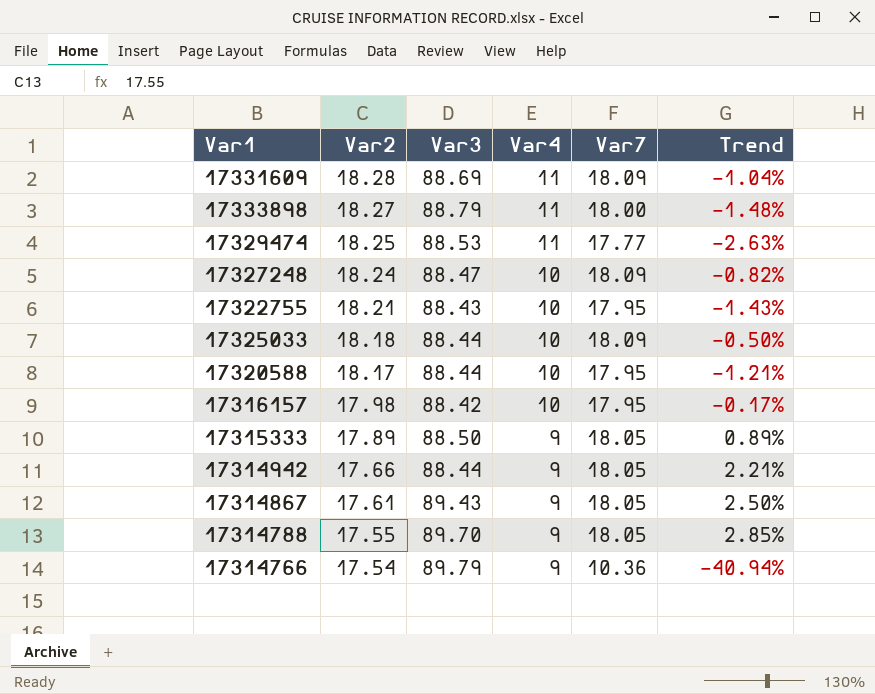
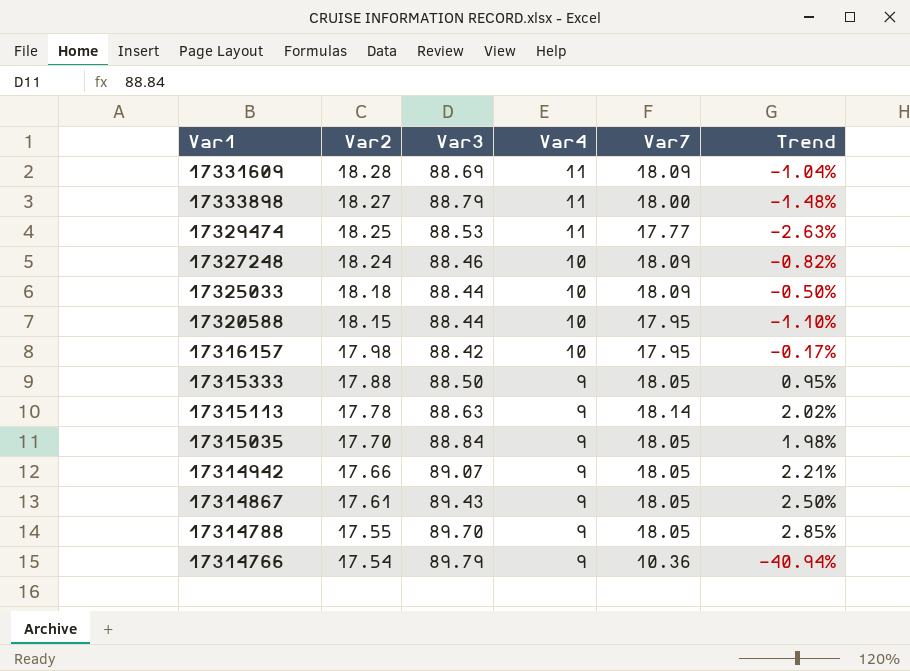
row 17322755: 18.21 | 88.43 | 10 | 17.95 | -1.43% -> none
17327248 | Var3: 88.47 -> 88.46
17320588 | Var2: 18.17 -> 18.15
17320588 | Trend: -1.21% -> -1.10%
17315333 | Var2: 17.89 -> 17.88
17315333 | Trend: 0.89% -> 0.95%
row 17315113: none -> 17.78 | 88.63 | 9 | 18.14 | 2.02%
row 17315035: none -> 17.70 | 88.84 | 9 | 18.05 | 1.98%
17314942 | Var3: 88.44 -> 89.07

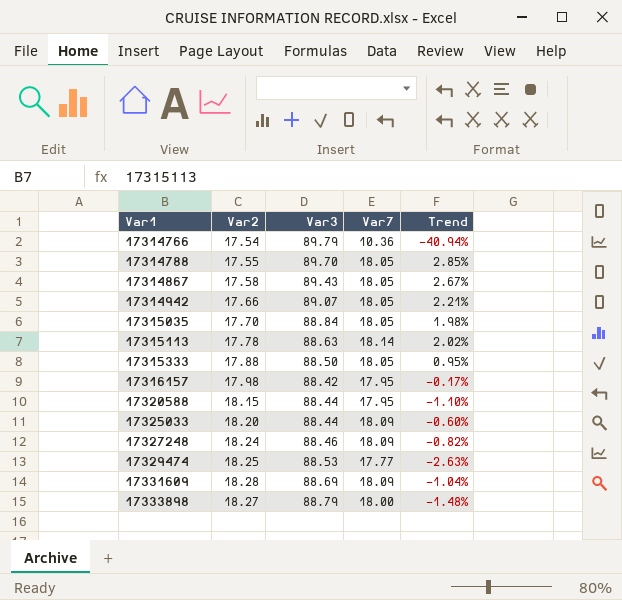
row order: Var2 descending -> Var1 ascending
column Var4 | position: 4 -> none
17314867 | Var2: 17.61 -> 17.58
17314867 | Trend: 2.50% -> 2.67%
17325033 | Var2: 18.18 -> 18.20
17325033 | Trend: -0.50% -> -0.60%

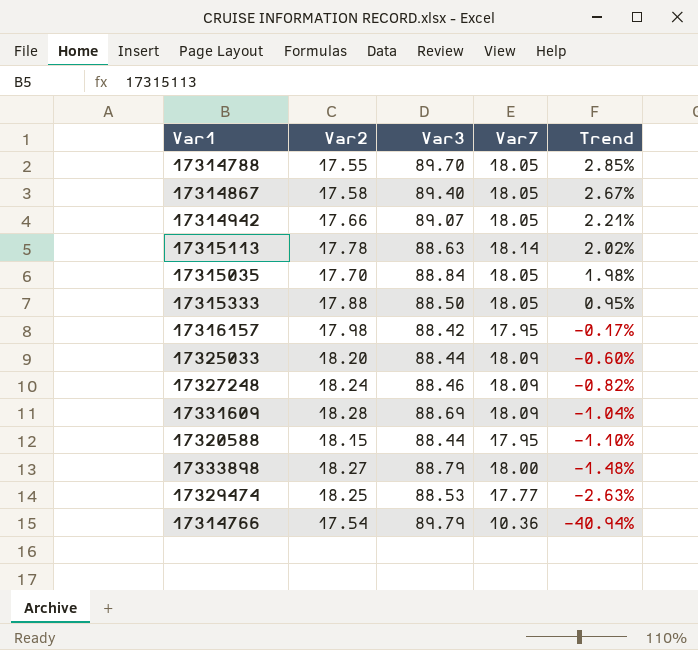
row order: Var1 ascending -> Trend descending
17314867 | Var3: 89.43 -> 89.40

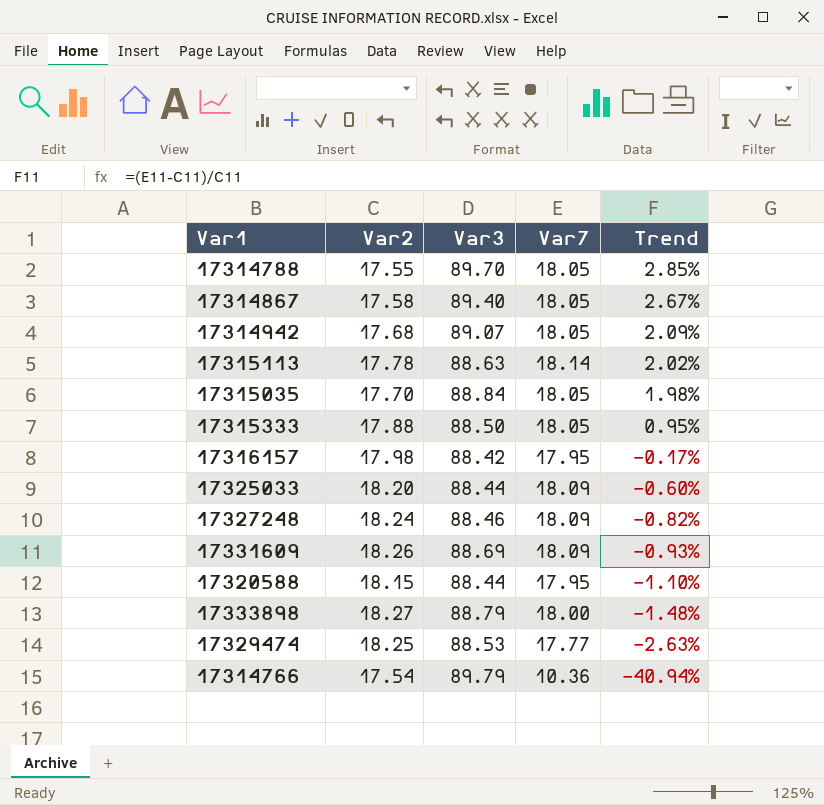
17314942 | Var2: 17.66 -> 17.68
17314942 | Trend: 2.21% -> 2.09%
17331609 | Var2: 18.28 -> 18.26
17331609 | Trend: -1.04% -> -0.93%

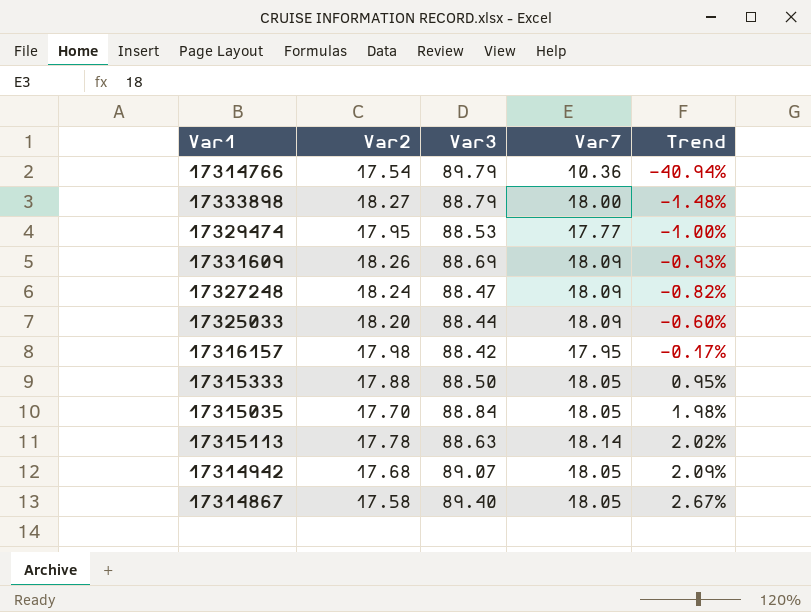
row order: Trend descending -> Trend ascending
row 17314788: 17.55 | 89.70 | 18.05 | 2.85% -> none
row 17320588: 18.15 | 88.44 | 17.95 | -1.10% -> none
17329474 | Var2: 18.25 -> 17.95
17329474 | Trend: -2.63% -> -1.00%
17327248 | Var3: 88.46 -> 88.47

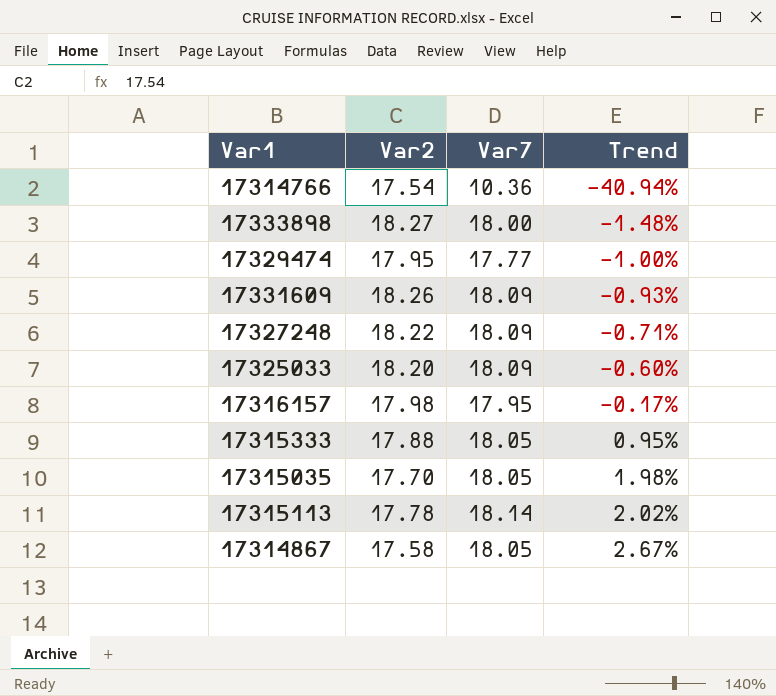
column Var3 | position: 3 -> none
row 17314942: 17.68 | 89.07 | 18.05 | 2.09% -> none
17327248 | Var2: 18.24 -> 18.22
17327248 | Trend: -0.82% -> -0.71%

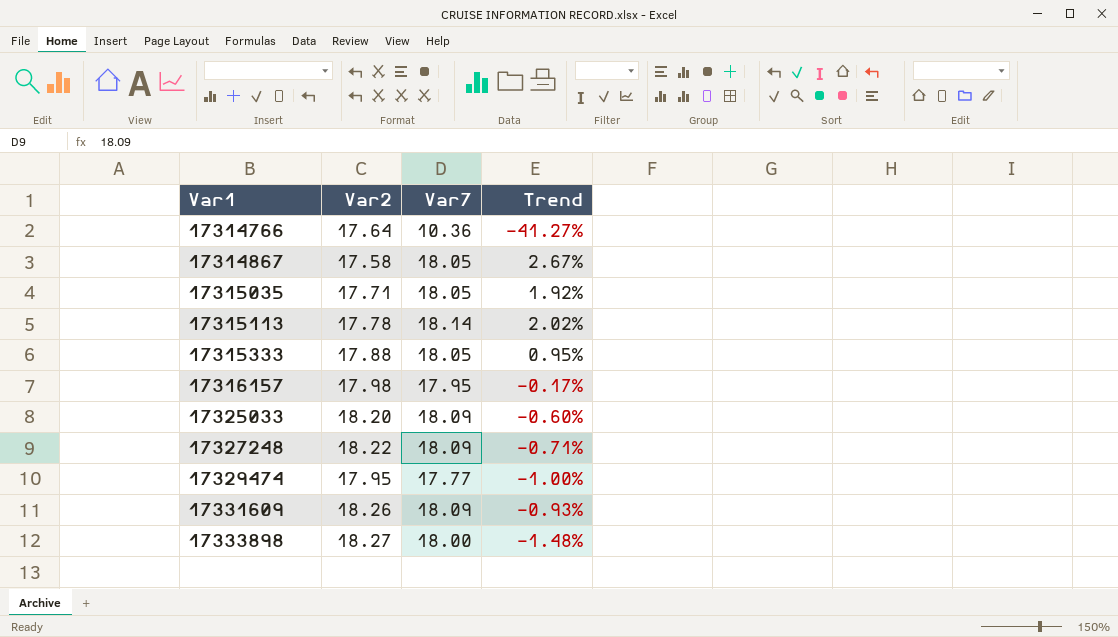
row order: Trend ascending -> Var1 ascending
17314766 | Var2: 17.54 -> 17.64
17314766 | Trend: -40.94% -> -41.27%
17315035 | Var2: 17.70 -> 17.71
17315035 | Trend: 1.98% -> 1.92%

